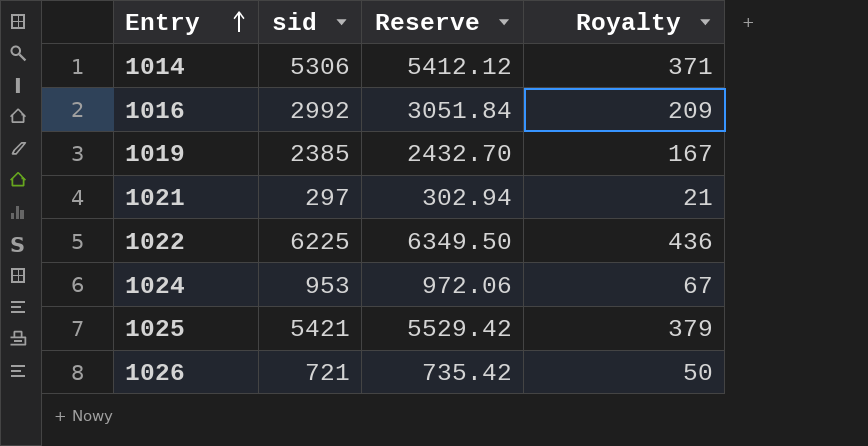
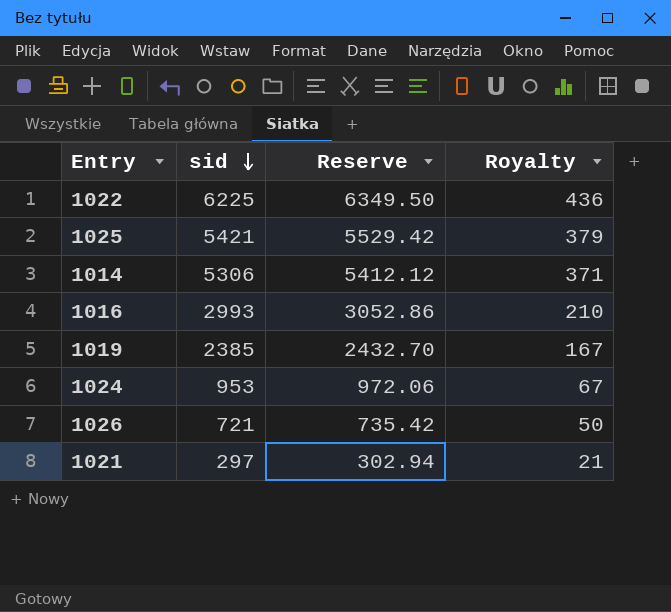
row order: Entry ascending -> sid descending
1016 | sid: 2992 -> 2993
1016 | Reserve: 3051.84 -> 3052.86
1016 | Royalty: 209 -> 210

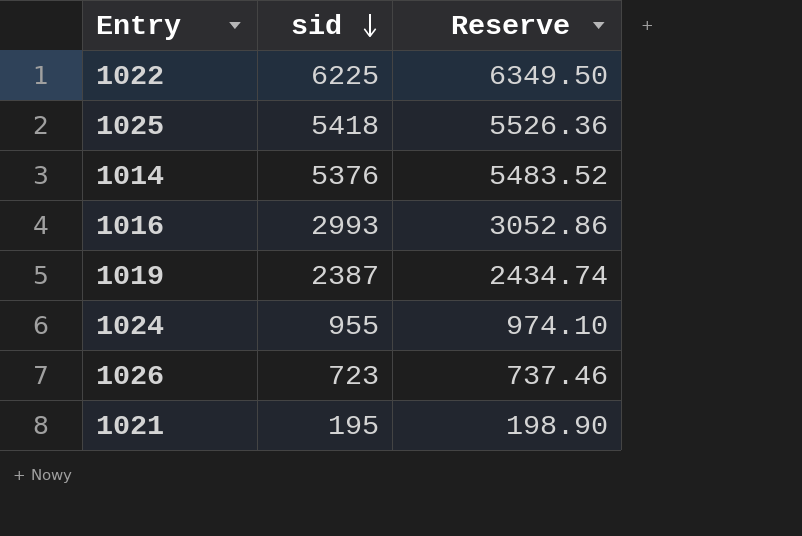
column Royalty | formula: [sid] * 0.07 -> none
1025 | sid: 5421 -> 5418
1025 | Reserve: 5529.42 -> 5526.36
1014 | sid: 5306 -> 5376
1014 | Reserve: 5412.12 -> 5483.52
1019 | sid: 2385 -> 2387
1019 | Reserve: 2432.70 -> 2434.74
1024 | sid: 953 -> 955
1024 | Reserve: 972.06 -> 974.10
1026 | sid: 721 -> 723
1026 | Reserve: 735.42 -> 737.46
1021 | sid: 297 -> 195
1021 | Reserve: 302.94 -> 198.90

